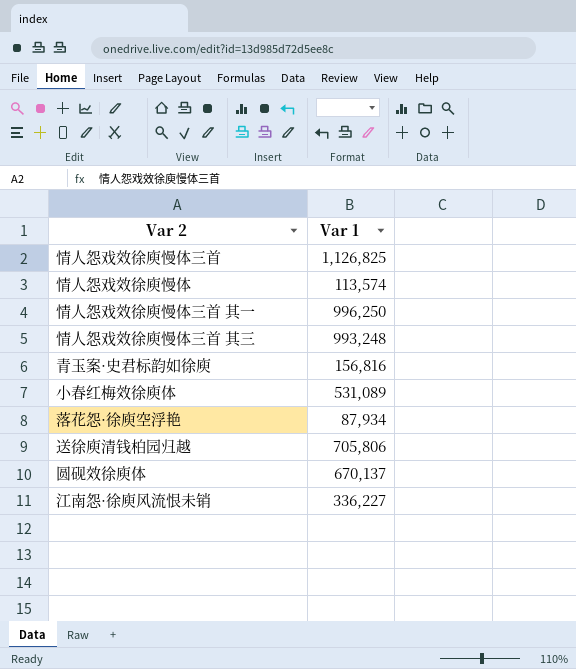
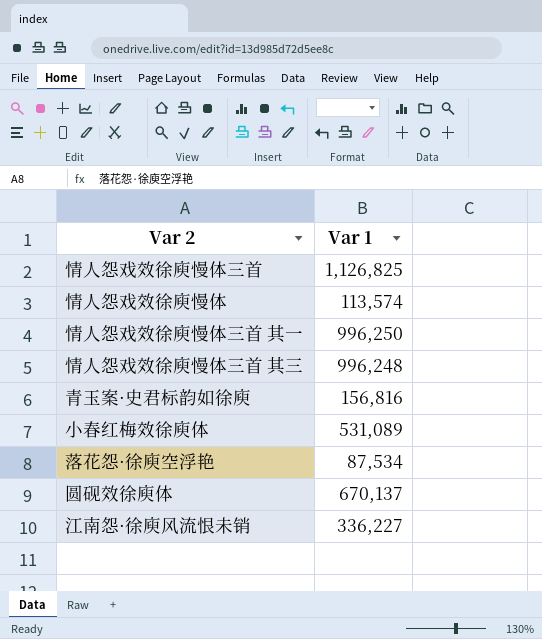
row 送徐庾清钱柏园归越: 705,806 -> none
情人怨戏效徐庾慢体三首 其三 | Var 1: 993,248 -> 996,248
落花怨·徐庾空浮艳 | Var 1: 87,934 -> 87,534

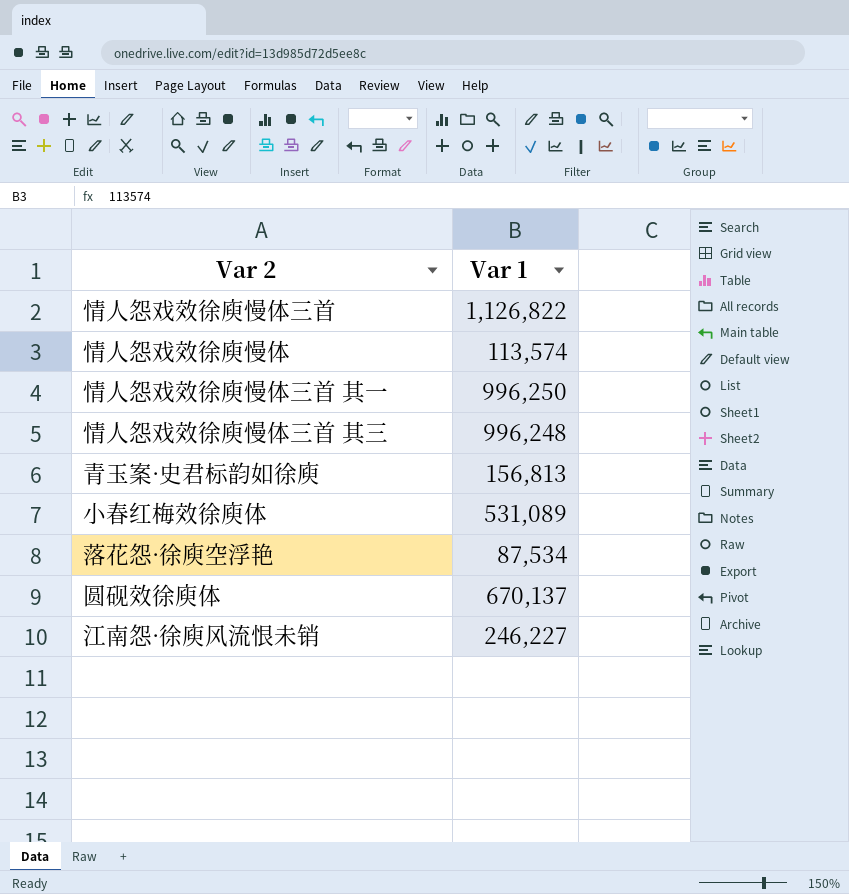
情人怨戏效徐庾慢体三首 | Var 1: 1,126,825 -> 1,126,822
青玉案·史君标韵如徐庾 | Var 1: 156,816 -> 156,813
江南怨·徐庾风流恨未销 | Var 1: 336,227 -> 246,227

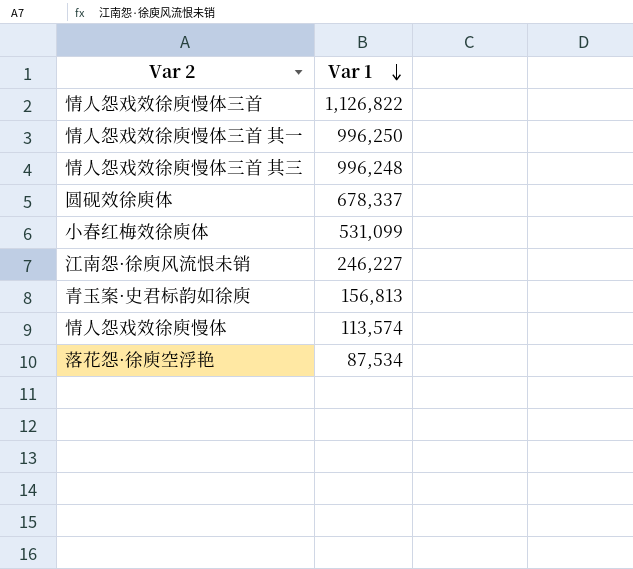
row order: none -> Var 1 descending
圆砚效徐庾体 | Var 1: 670,137 -> 678,337
小春红梅效徐庾体 | Var 1: 531,089 -> 531,099

